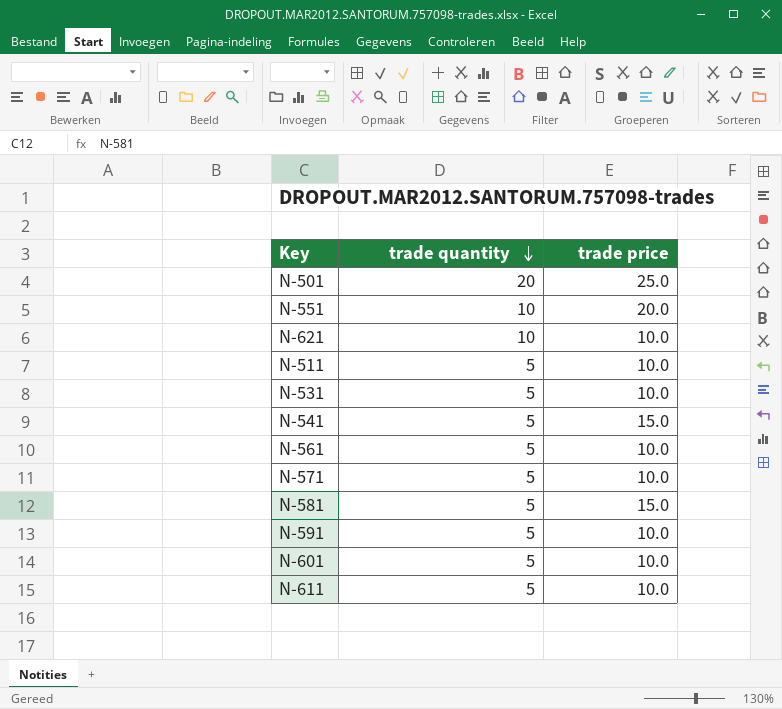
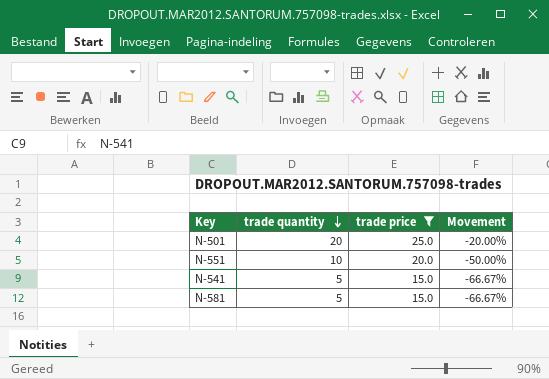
filter: none -> trade price != 10.0
column Movement | formula: none -> ([trade quantity] - [trade price]) / [trade price]

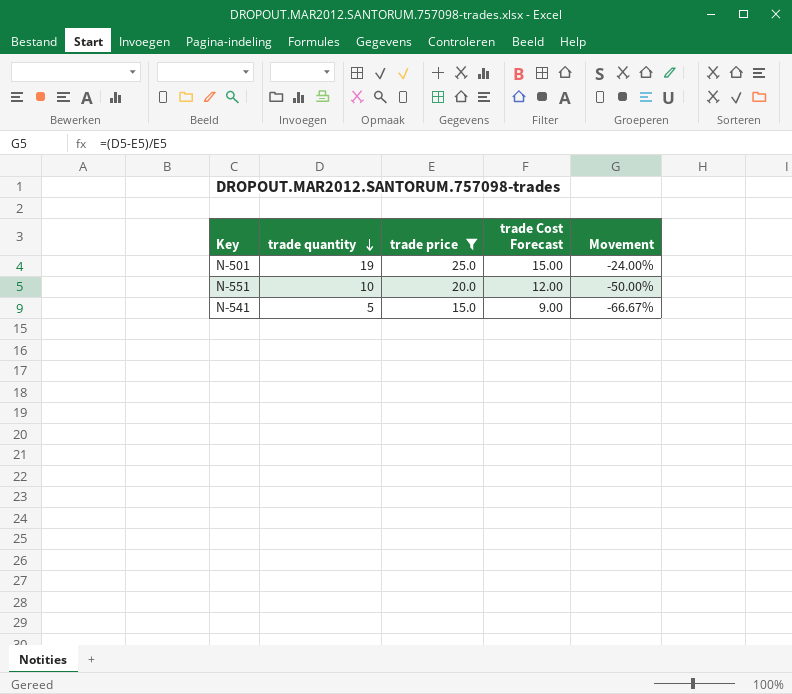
column trade Cost Forecast | formula: none -> [trade price] * 0.6
row N-581: 5 | 15.0 | -66.67% -> none
N-501 | trade quantity: 20 -> 19
N-501 | Movement: -20.00% -> -24.00%

